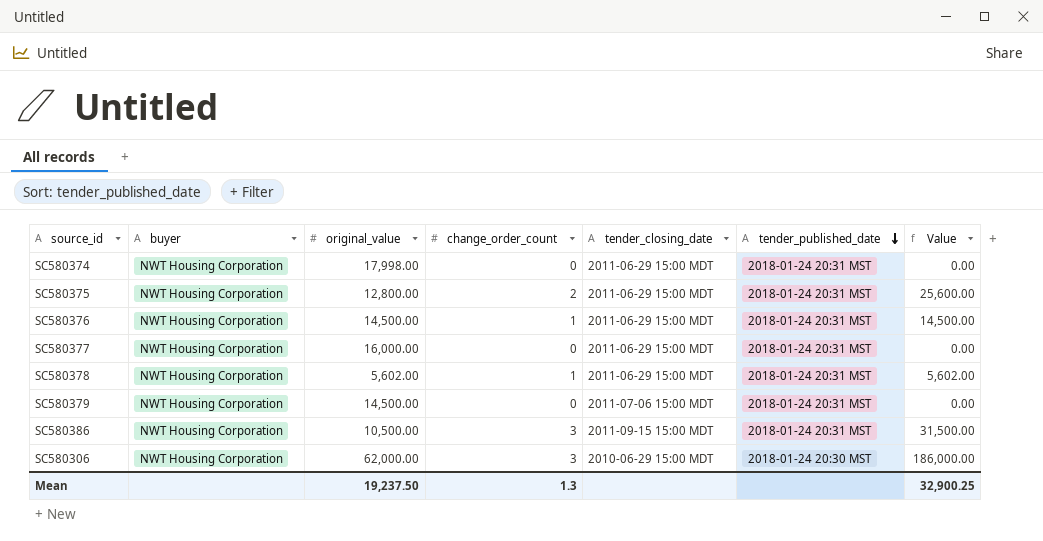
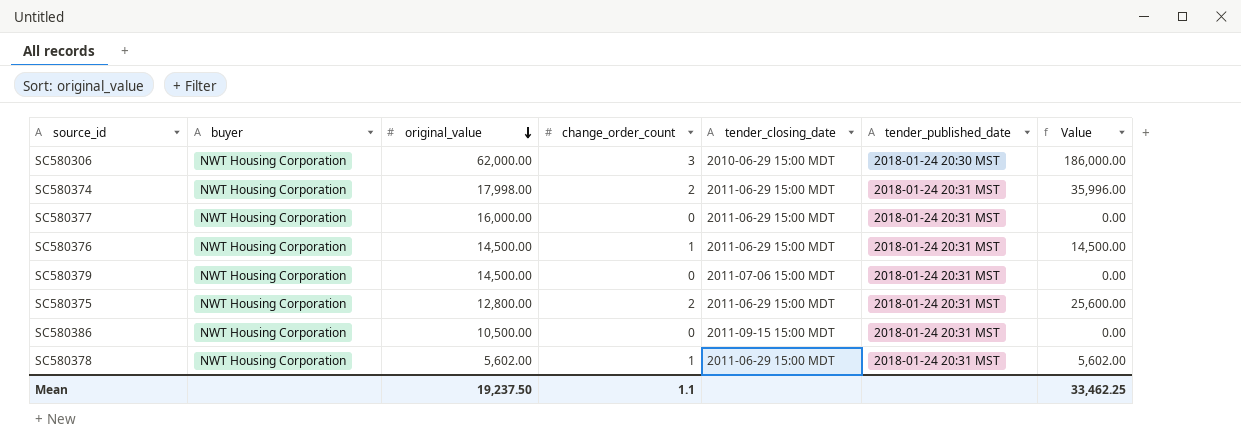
row order: tender_published_date descending -> original_value descending
SC580374 | change_order_count: 0 -> 2
SC580374 | Value: 0.00 -> 35,996.00
SC580386 | change_order_count: 3 -> 0
SC580386 | Value: 31,500.00 -> 0.00
Mean | change_order_count: 1.3 -> 1.1
Mean | Value: 32,900.25 -> 33,462.25

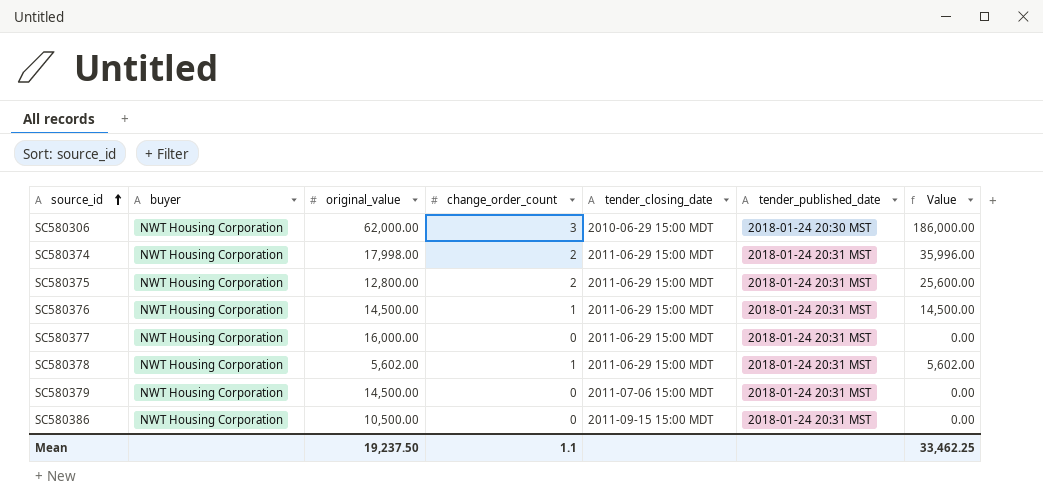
row order: original_value descending -> source_id ascending

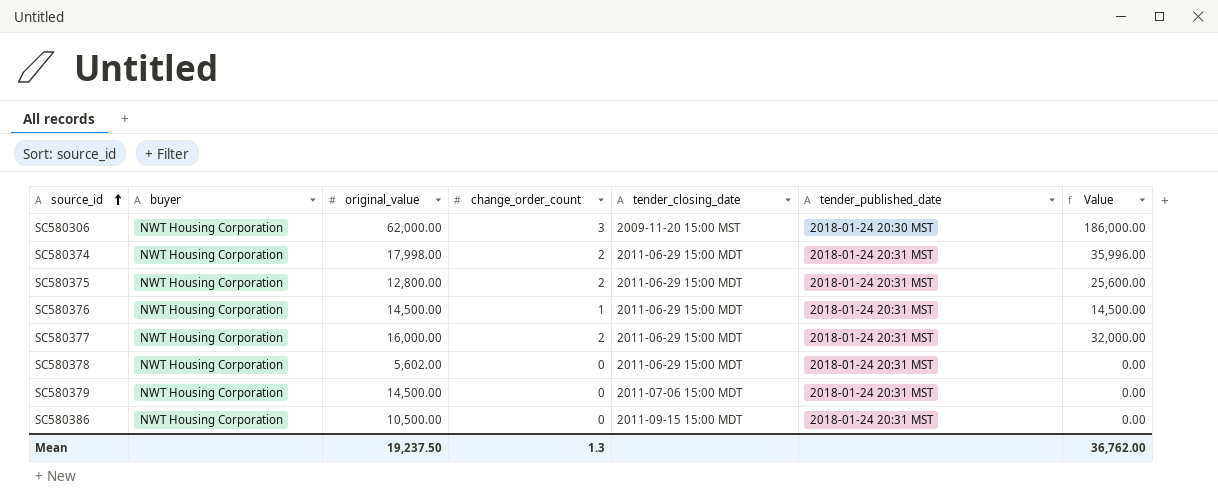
SC580306 | tender_closing_date: 2010-06-29 15:00 MDT -> 2009-11-20 15:00 MST
SC580377 | change_order_count: 0 -> 2
SC580377 | Value: 0.00 -> 32,000.00
SC580378 | change_order_count: 1 -> 0
SC580378 | Value: 5,602.00 -> 0.00
Mean | change_order_count: 1.1 -> 1.3
Mean | Value: 33,462.25 -> 36,762.00

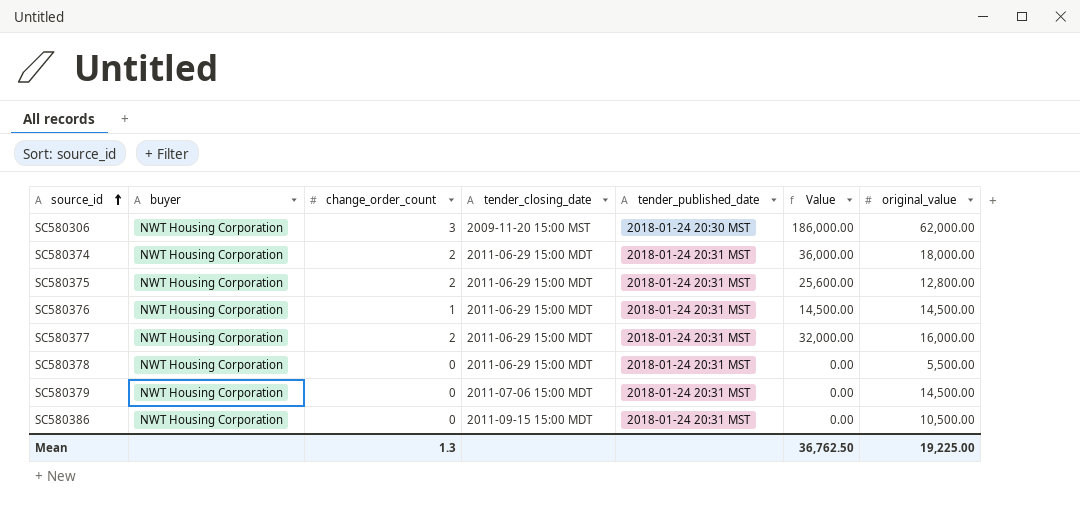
column original_value | position: 3 -> 7
SC580374 | Value: 35,996.00 -> 36,000.00
SC580374 | original_value: 17,998.00 -> 18,000.00
SC580378 | original_value: 5,602.00 -> 5,500.00
Mean | Value: 36,762.00 -> 36,762.50
Mean | original_value: 19,237.50 -> 19,225.00

